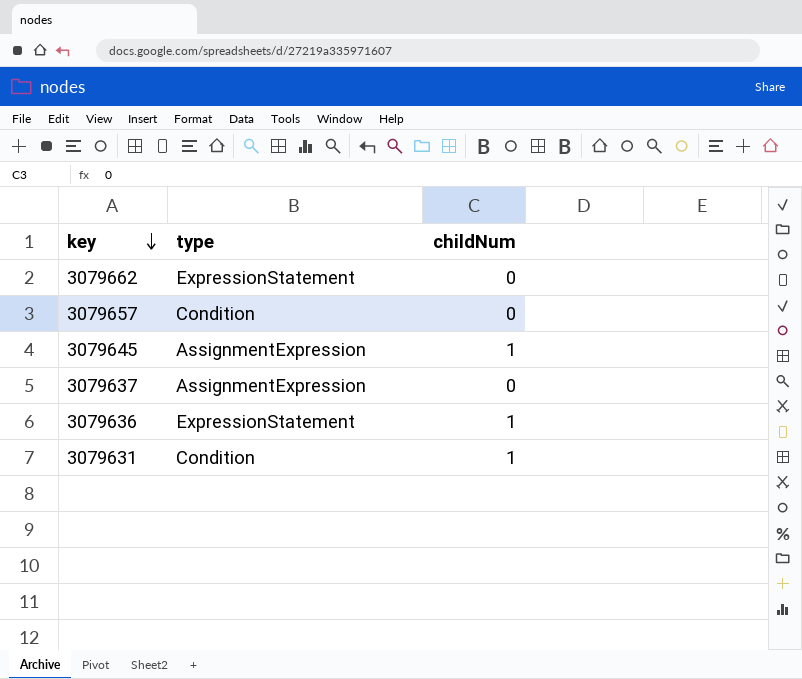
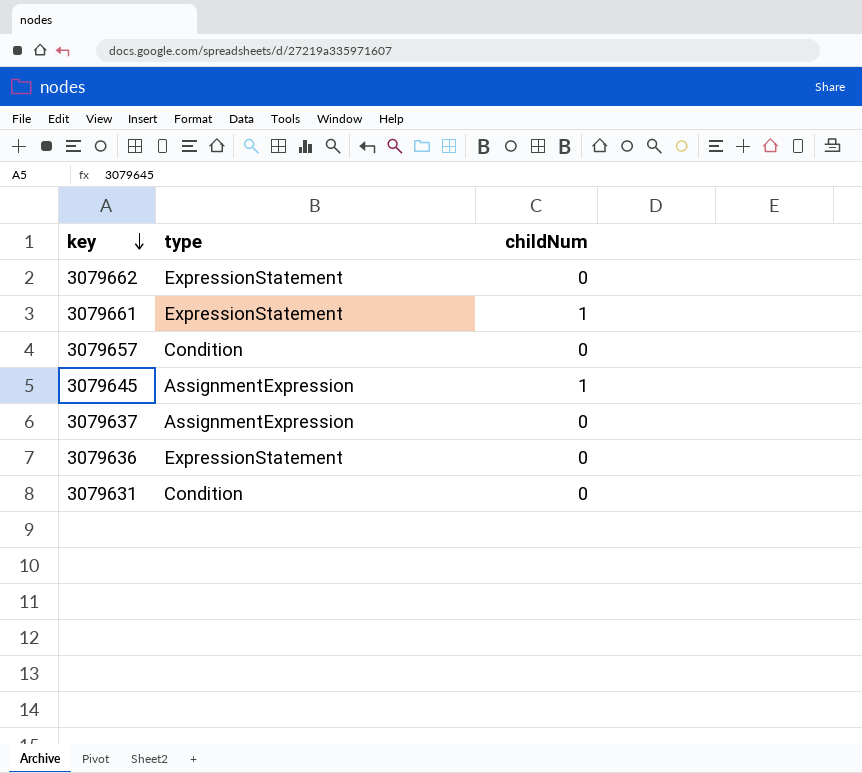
row 3079661: none -> ExpressionStatement | 1
3079636 | childNum: 1 -> 0
3079631 | childNum: 1 -> 0

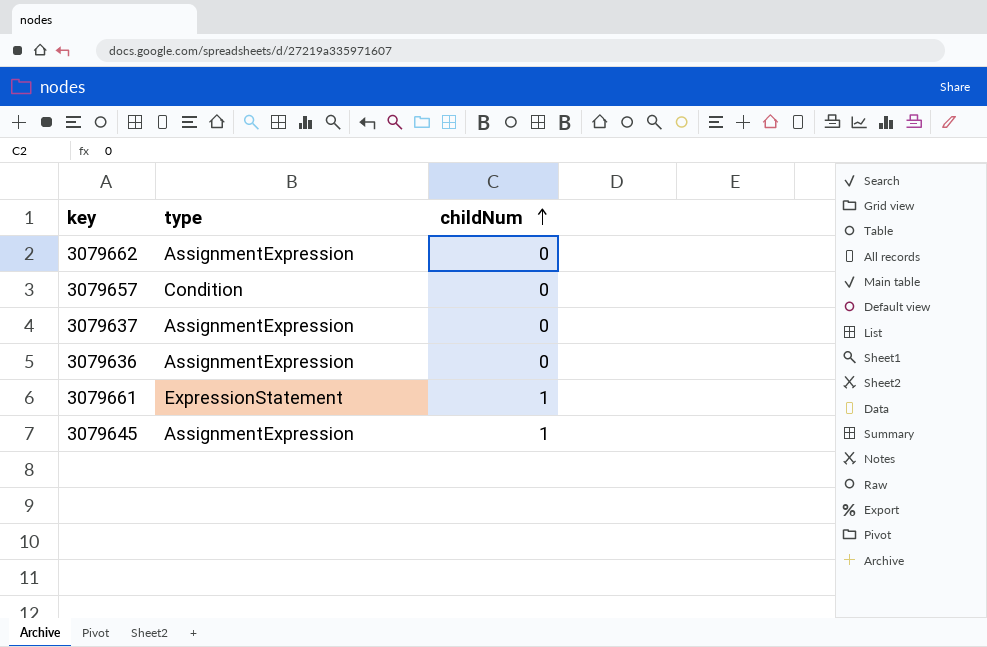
row order: key descending -> childNum ascending
row 3079631: Condition | 0 -> none
3079662 | type: ExpressionStatement -> AssignmentExpression
3079636 | type: ExpressionStatement -> AssignmentExpression

